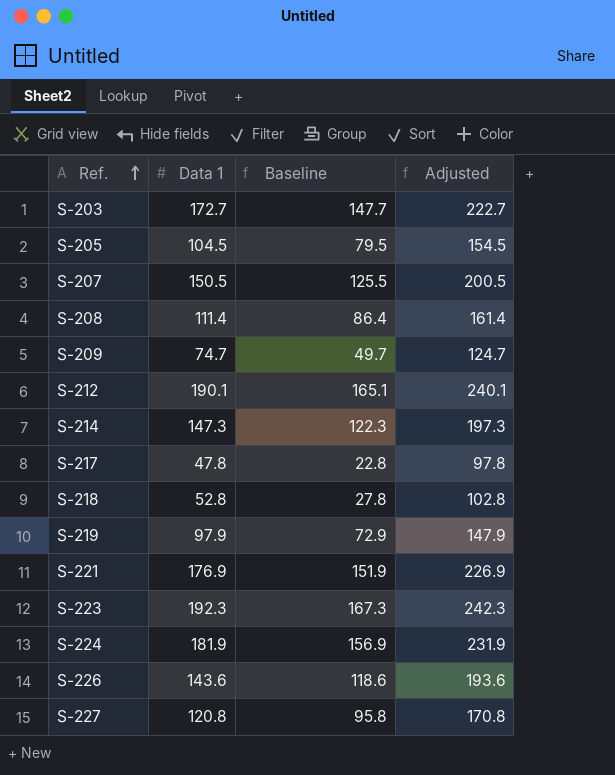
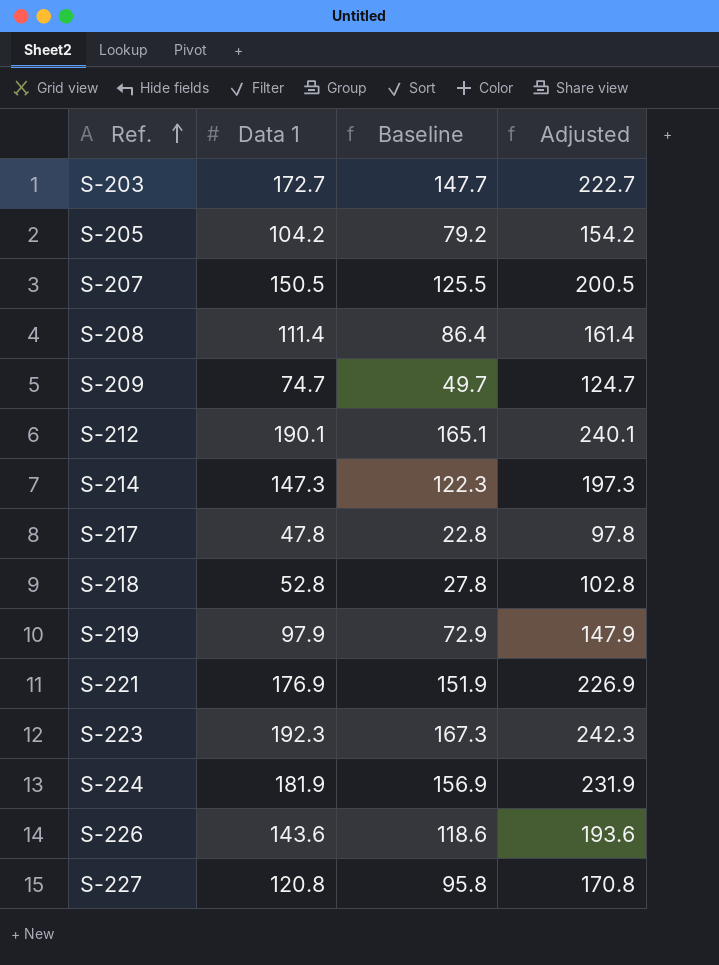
S-205 | Data 1: 104.5 -> 104.2
S-205 | Baseline: 79.5 -> 79.2
S-205 | Adjusted: 154.5 -> 154.2

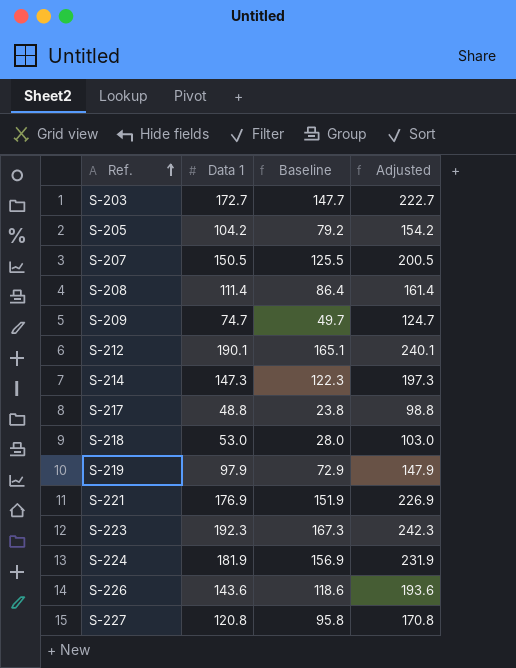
S-217 | Data 1: 47.8 -> 48.8
S-217 | Baseline: 22.8 -> 23.8
S-217 | Adjusted: 97.8 -> 98.8
S-218 | Data 1: 52.8 -> 53.0
S-218 | Baseline: 27.8 -> 28.0
S-218 | Adjusted: 102.8 -> 103.0

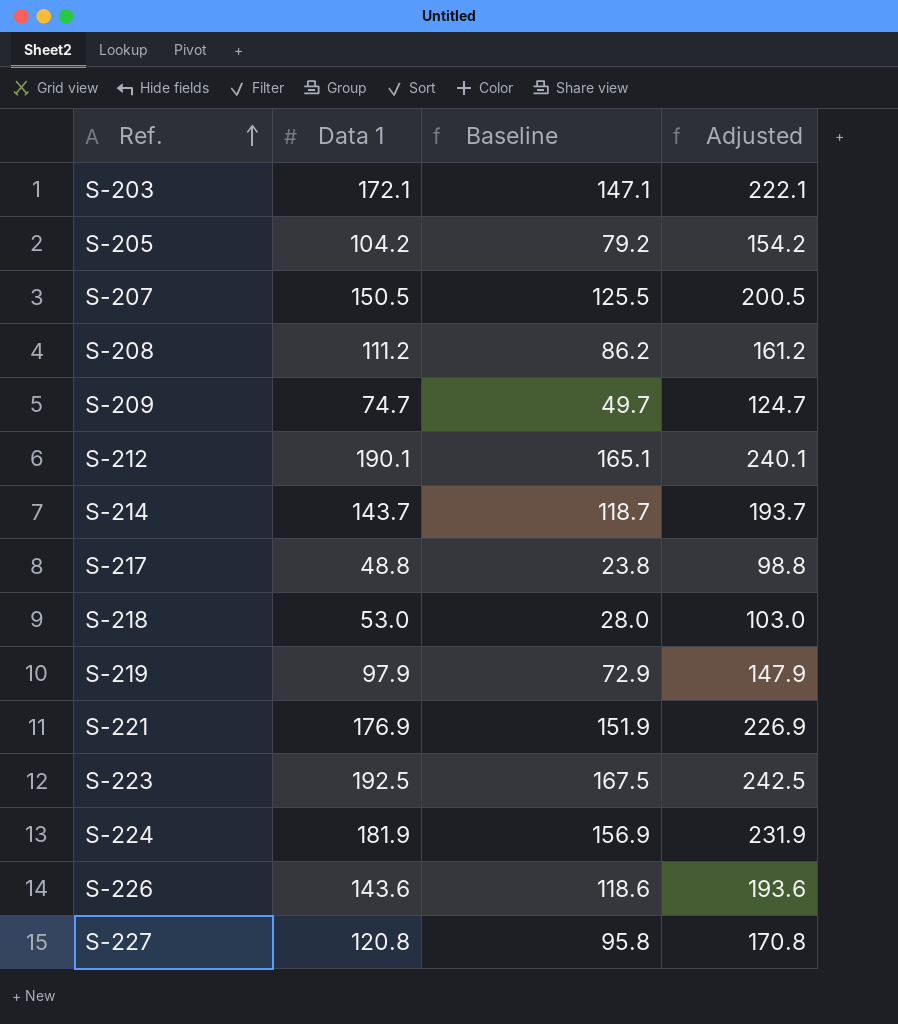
S-203 | Data 1: 172.7 -> 172.1
S-203 | Baseline: 147.7 -> 147.1
S-203 | Adjusted: 222.7 -> 222.1
S-208 | Data 1: 111.4 -> 111.2
S-208 | Baseline: 86.4 -> 86.2
S-208 | Adjusted: 161.4 -> 161.2
S-214 | Data 1: 147.3 -> 143.7
S-214 | Baseline: 122.3 -> 118.7
S-214 | Adjusted: 197.3 -> 193.7
S-223 | Data 1: 192.3 -> 192.5
S-223 | Baseline: 167.3 -> 167.5
S-223 | Adjusted: 242.3 -> 242.5

